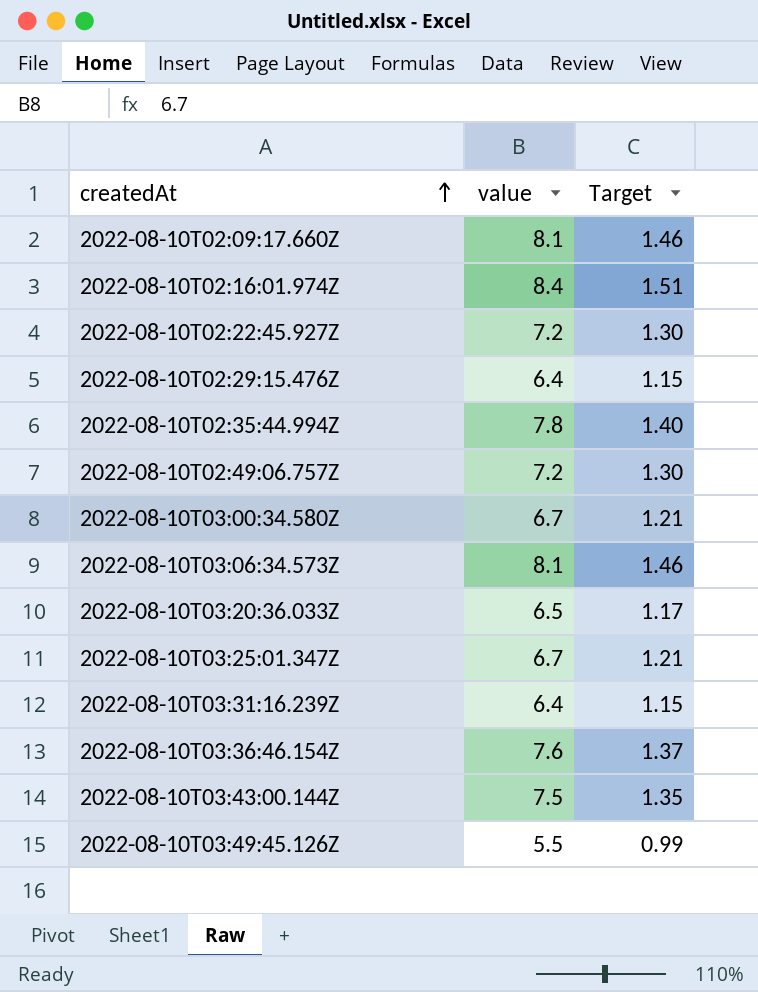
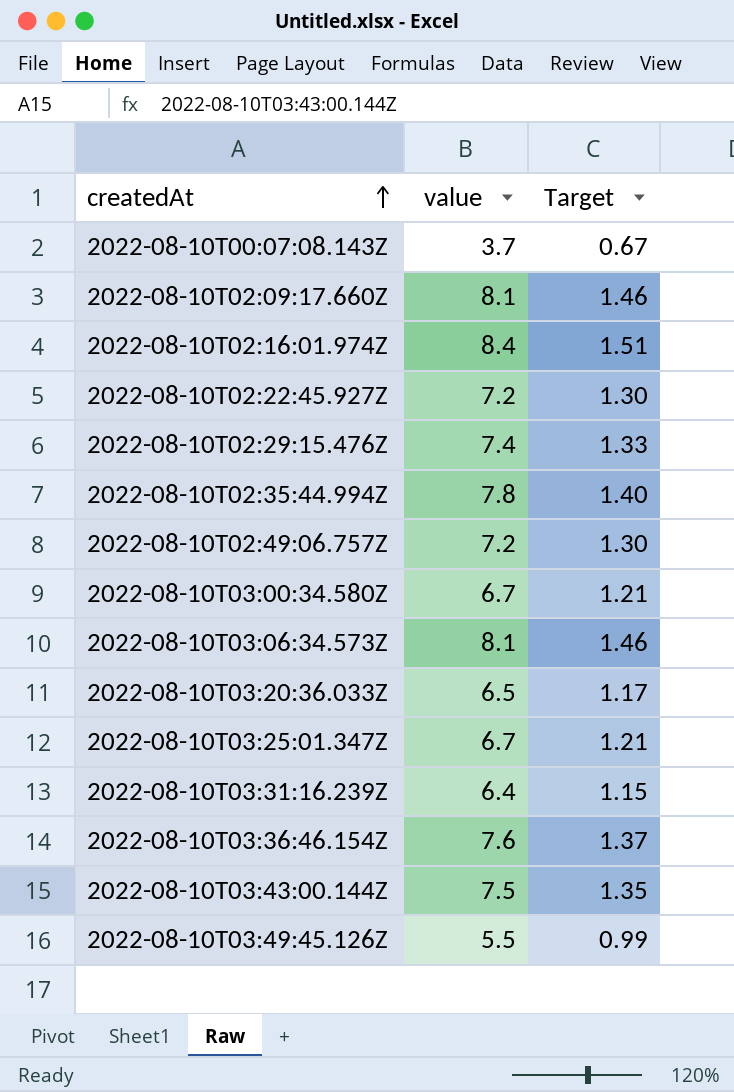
row 2022-08-10T00:07:08.143Z: none -> 3.7 | 0.67
2022-08-10T02:29:15.476Z | value: 6.4 -> 7.4
2022-08-10T02:29:15.476Z | Target: 1.15 -> 1.33

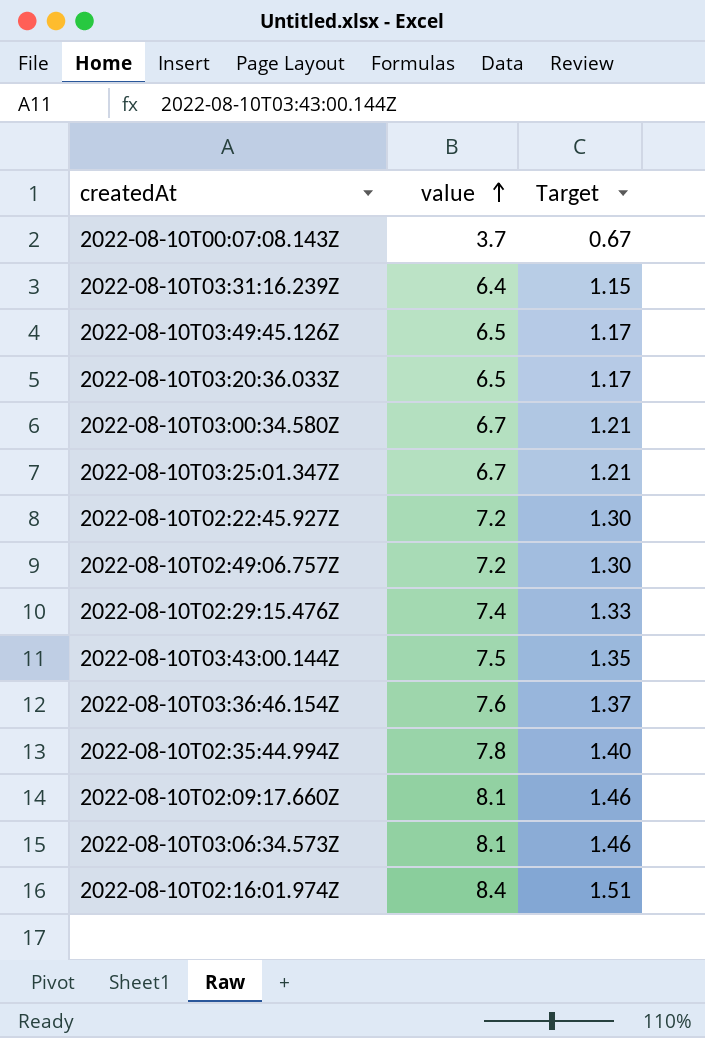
row order: createdAt ascending -> value ascending
2022-08-10T03:49:45.126Z | value: 5.5 -> 6.5
2022-08-10T03:49:45.126Z | Target: 0.99 -> 1.17

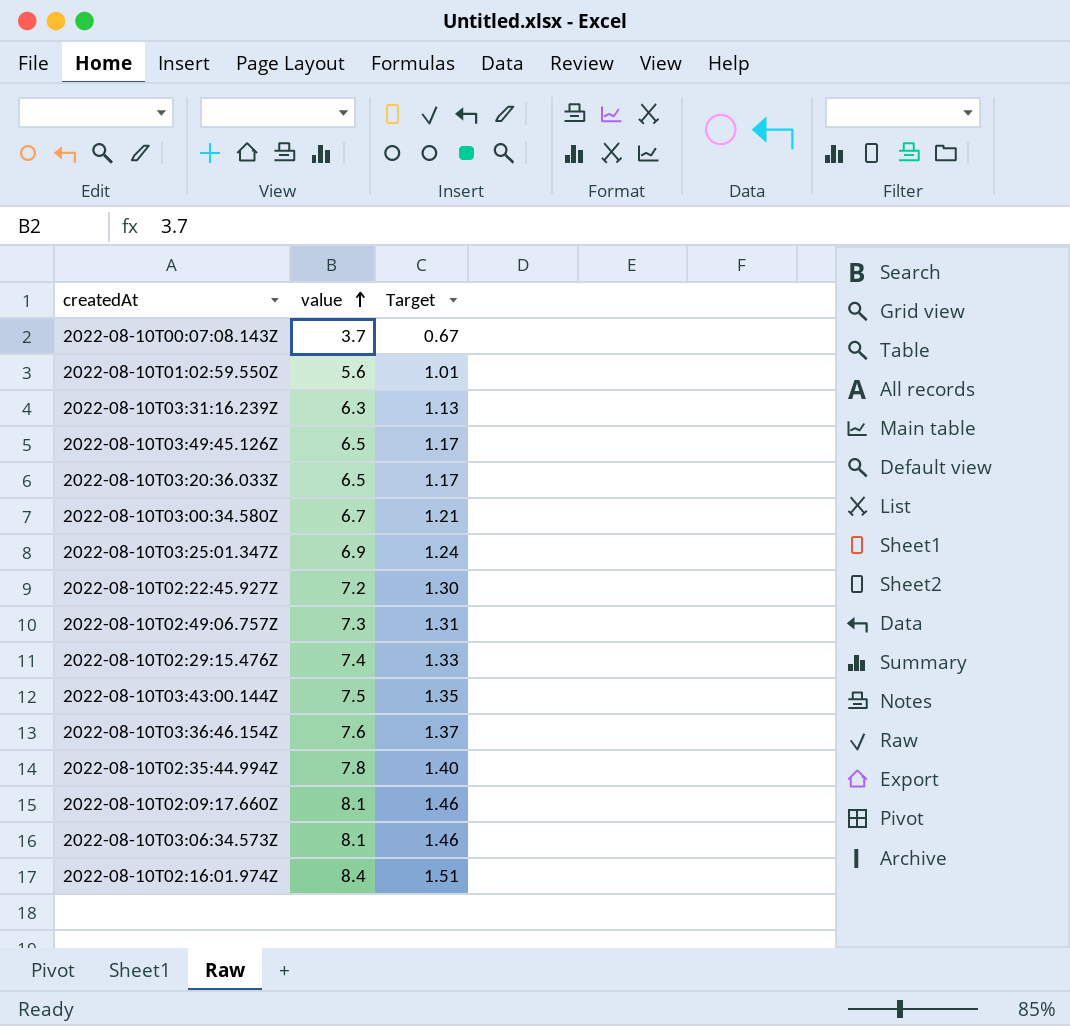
row 2022-08-10T01:02:59.550Z: none -> 5.6 | 1.01
2022-08-10T03:31:16.239Z | value: 6.4 -> 6.3
2022-08-10T03:31:16.239Z | Target: 1.15 -> 1.13
2022-08-10T03:25:01.347Z | value: 6.7 -> 6.9
2022-08-10T03:25:01.347Z | Target: 1.21 -> 1.24
2022-08-10T02:49:06.757Z | value: 7.2 -> 7.3
2022-08-10T02:49:06.757Z | Target: 1.30 -> 1.31

